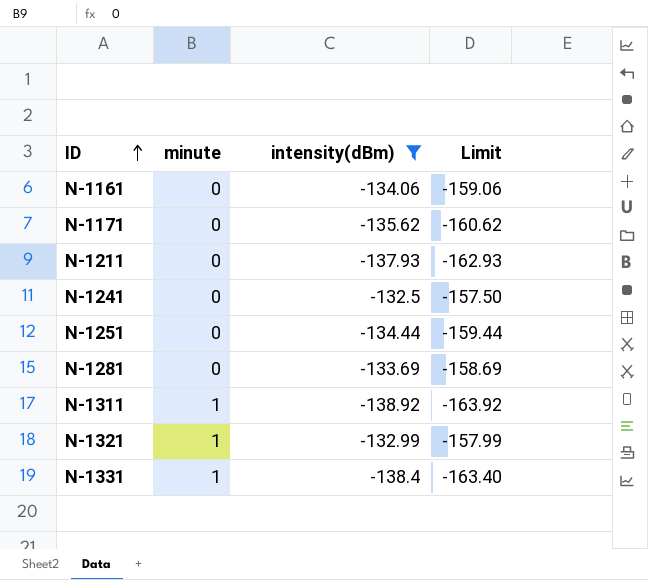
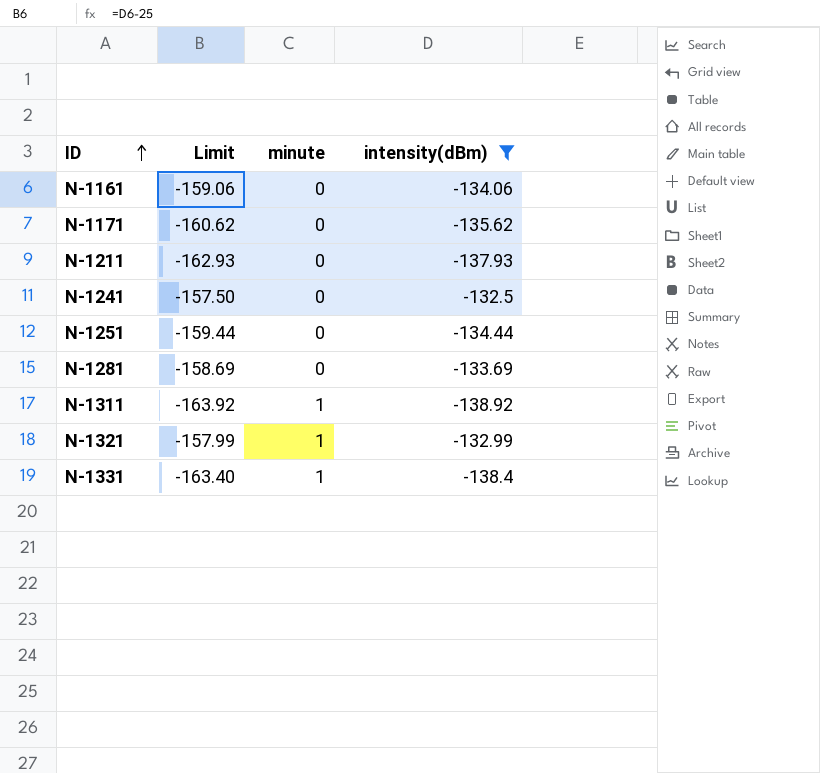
column Limit | position: 4 -> 2

